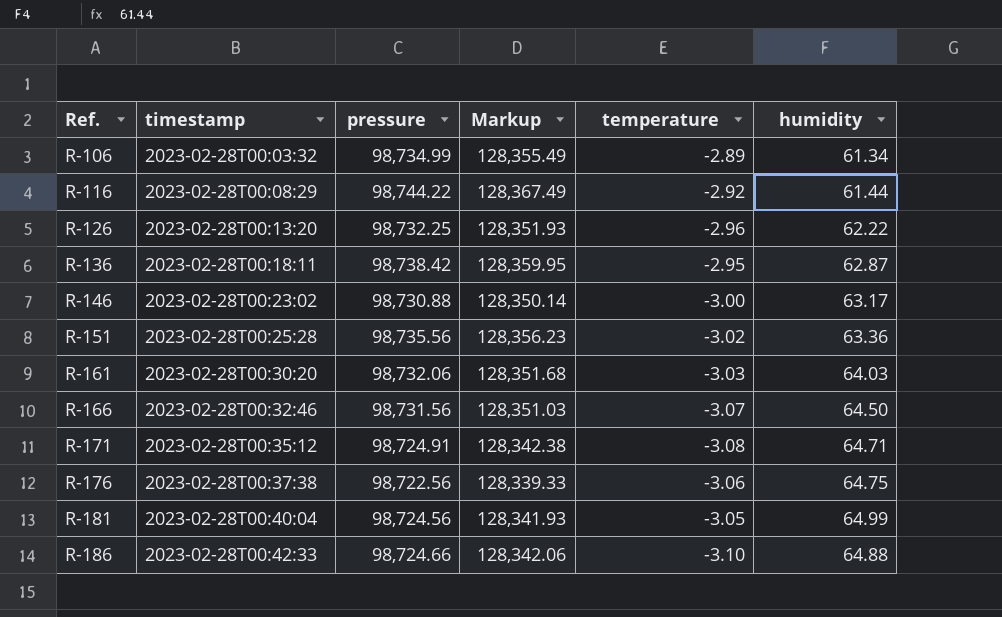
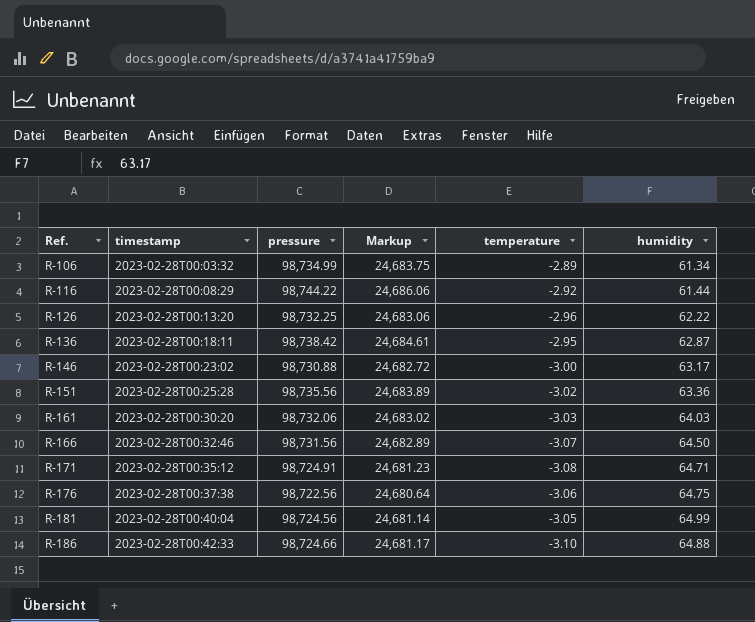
column Markup | formula: [pressure] * 1.3 -> [pressure] * 0.25

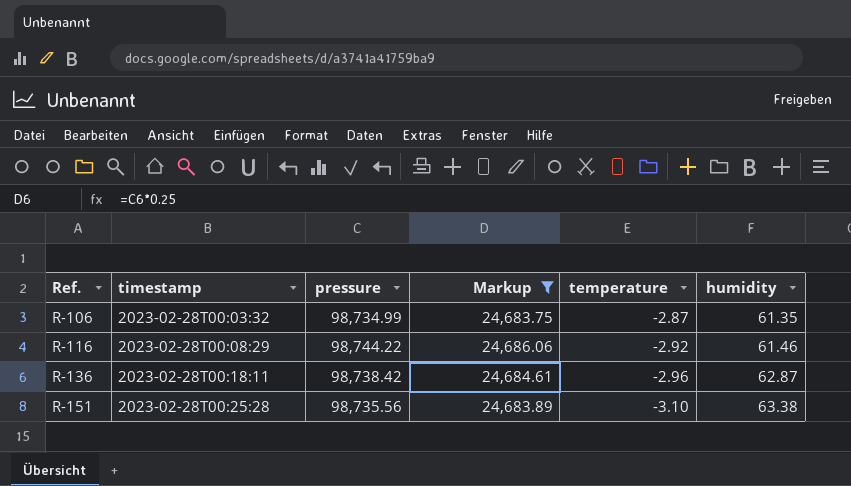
filter: none -> Markup >= 24,683.75
R-106 | temperature: -2.89 -> -2.87
R-106 | humidity: 61.34 -> 61.35
R-116 | humidity: 61.44 -> 61.46
R-136 | temperature: -2.95 -> -2.96
R-151 | temperature: -3.02 -> -3.10
R-151 | humidity: 63.36 -> 63.38

